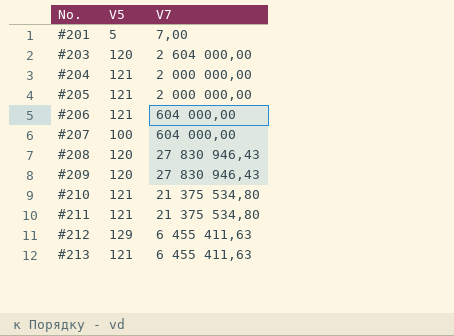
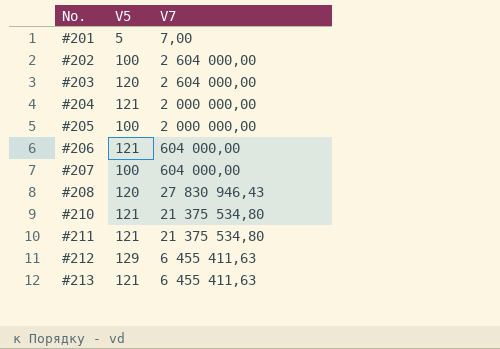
row #209: 120 | 27 830 946,43 -> none
row #202: none -> 100 | 2 604 000,00
#205 | V5: 121 -> 100

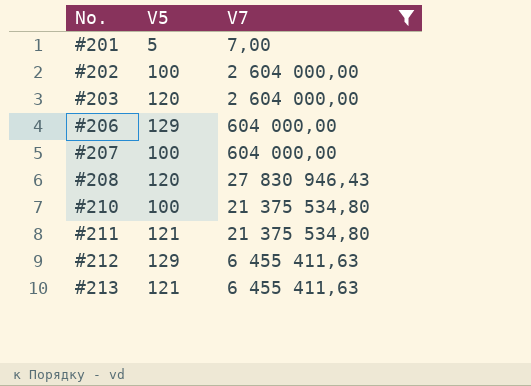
filter: none -> V7 != 2 000 000,00
#206 | V5: 121 -> 129
#210 | V5: 121 -> 100

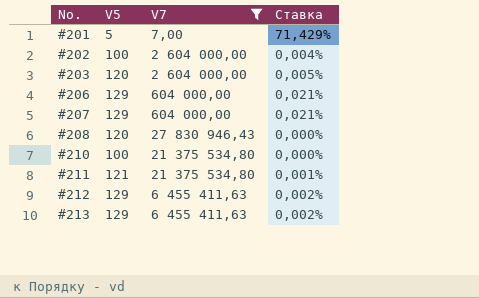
column Ставка | formula: none -> [V5] / [V7]
#207 | V5: 100 -> 129
#213 | V5: 121 -> 129

